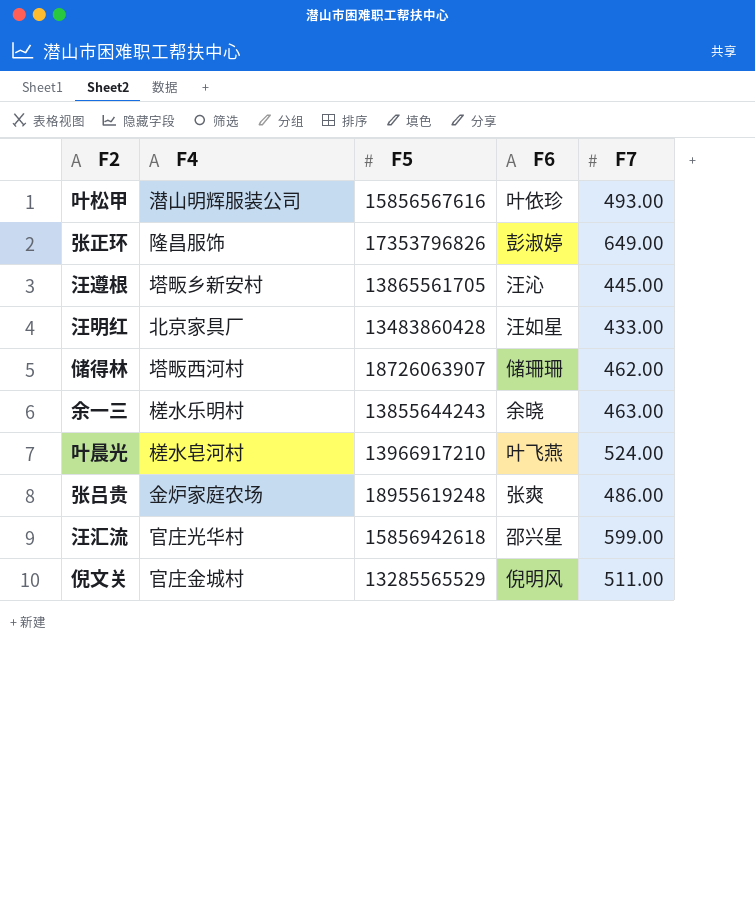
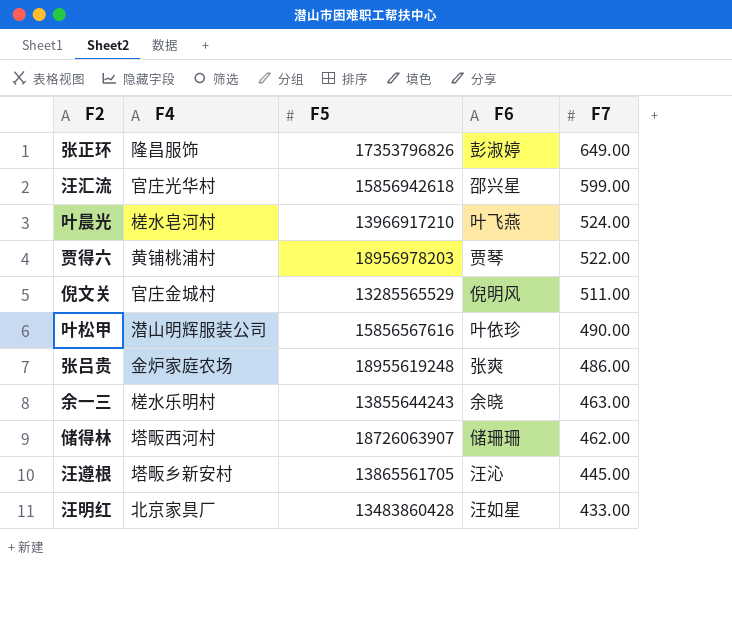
row order: none -> F7 descending
row 贾得六: none -> 黄铺桃浦村 | 18956978203 | 贾琴 | 522.00
叶松甲 | F7: 493.00 -> 490.00

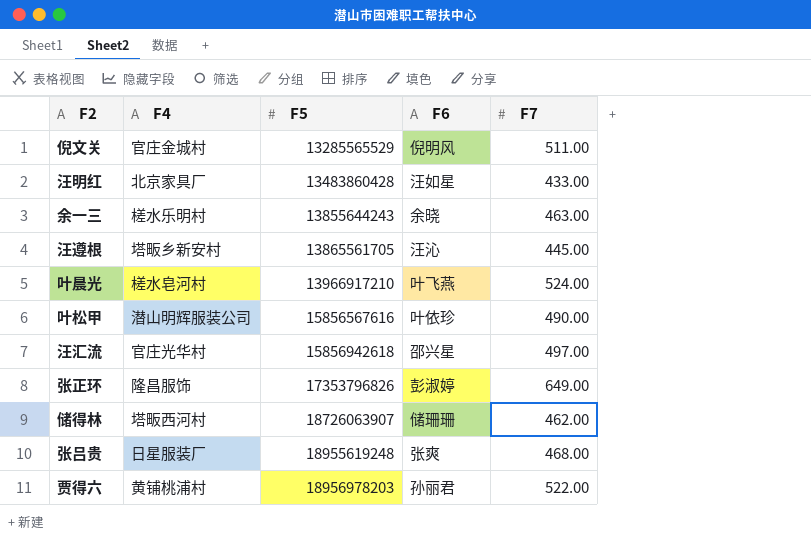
row order: F7 descending -> F5 ascending
汪汇流 | F7: 599.00 -> 497.00
张吕贵 | F4: 金炉家庭农场 -> 日星服装厂
张吕贵 | F7: 486.00 -> 468.00
贾得六 | F6: 贾琴 -> 孙丽君

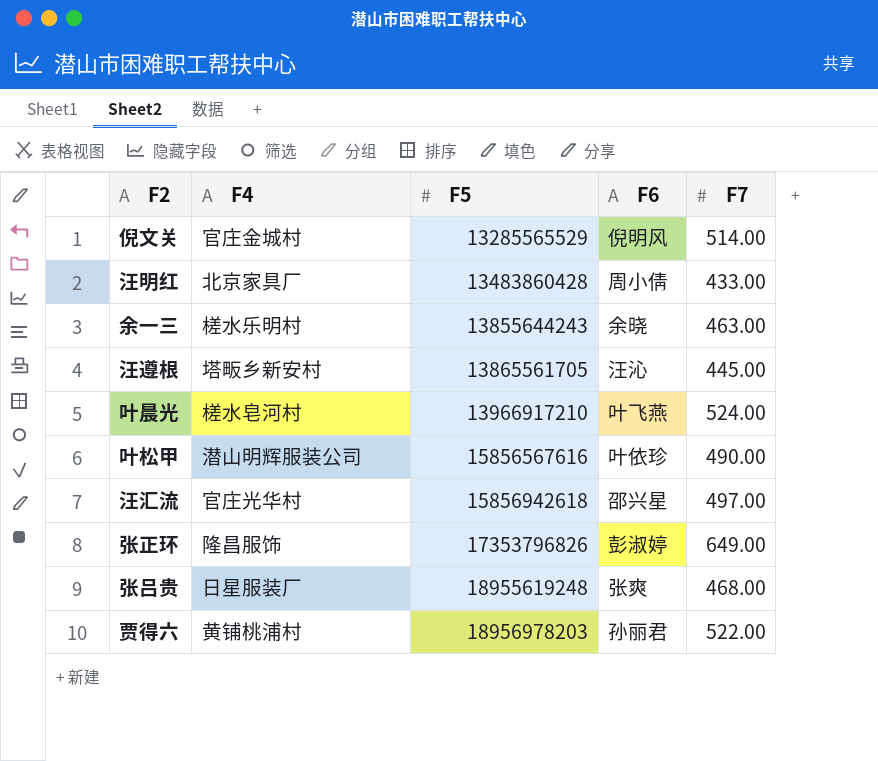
row 储得林: 塔畈西河村 | 18726063907 | 储珊珊 | 462.00 -> none
倪文关 | F7: 511.00 -> 514.00
汪明红 | F6: 汪如星 -> 周小倩

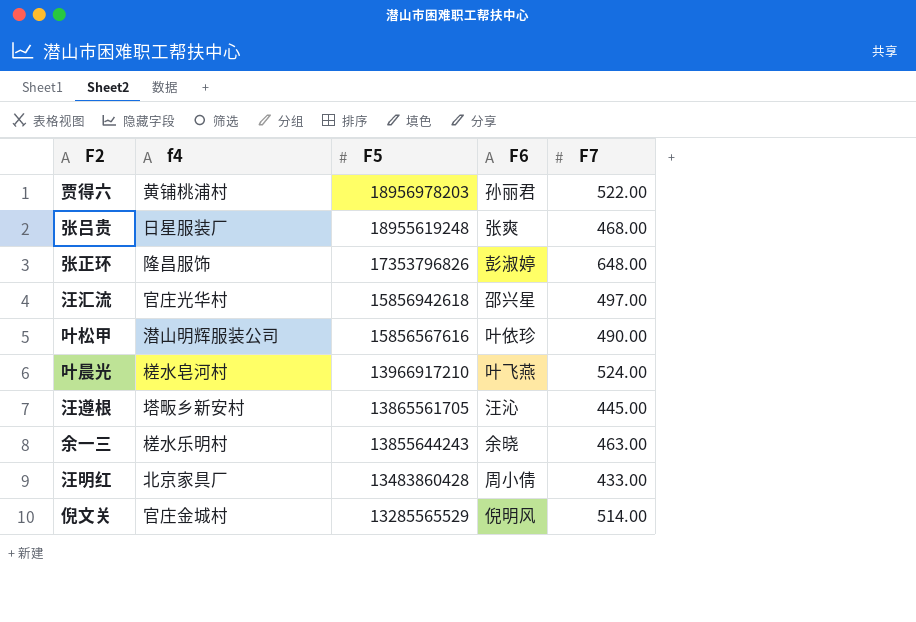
row order: F5 ascending -> F5 descending
column name: F4 -> f4
张正环 | F7: 649.00 -> 648.00

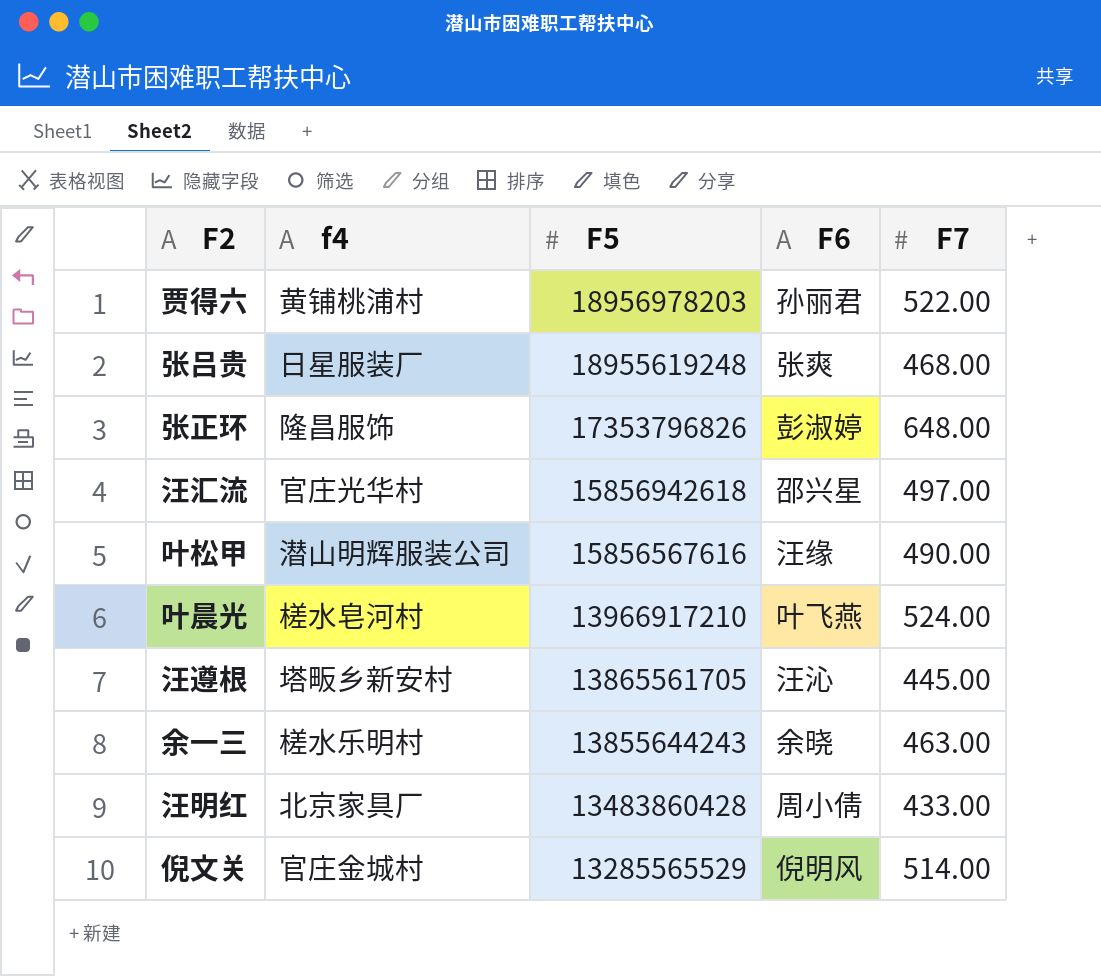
叶松甲 | F6: 叶依珍 -> 汪缘

